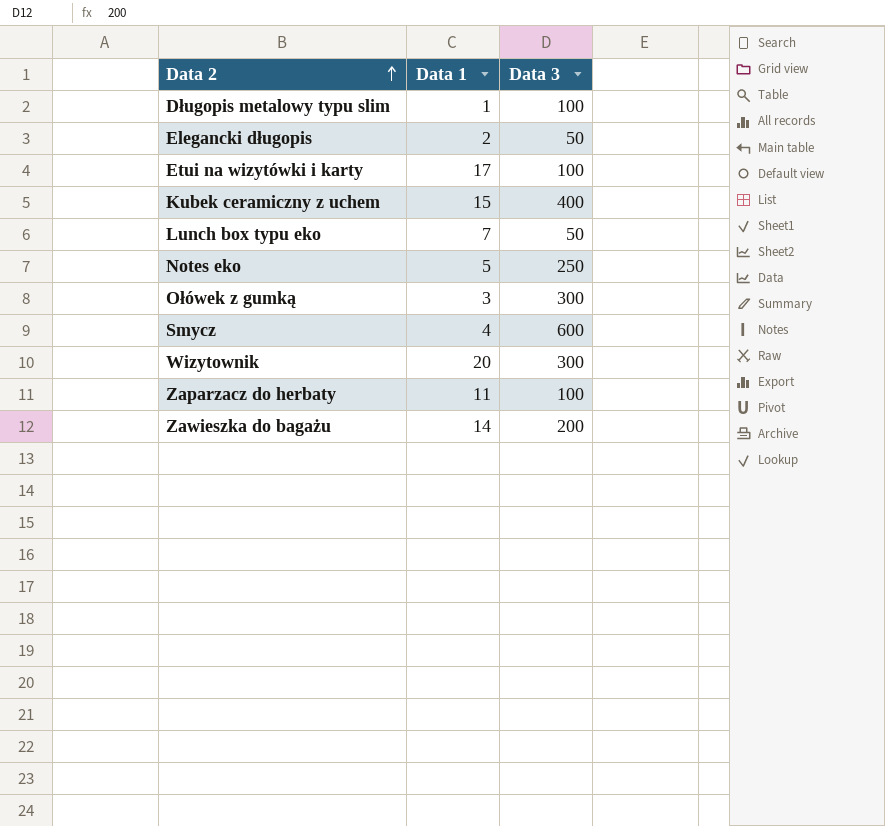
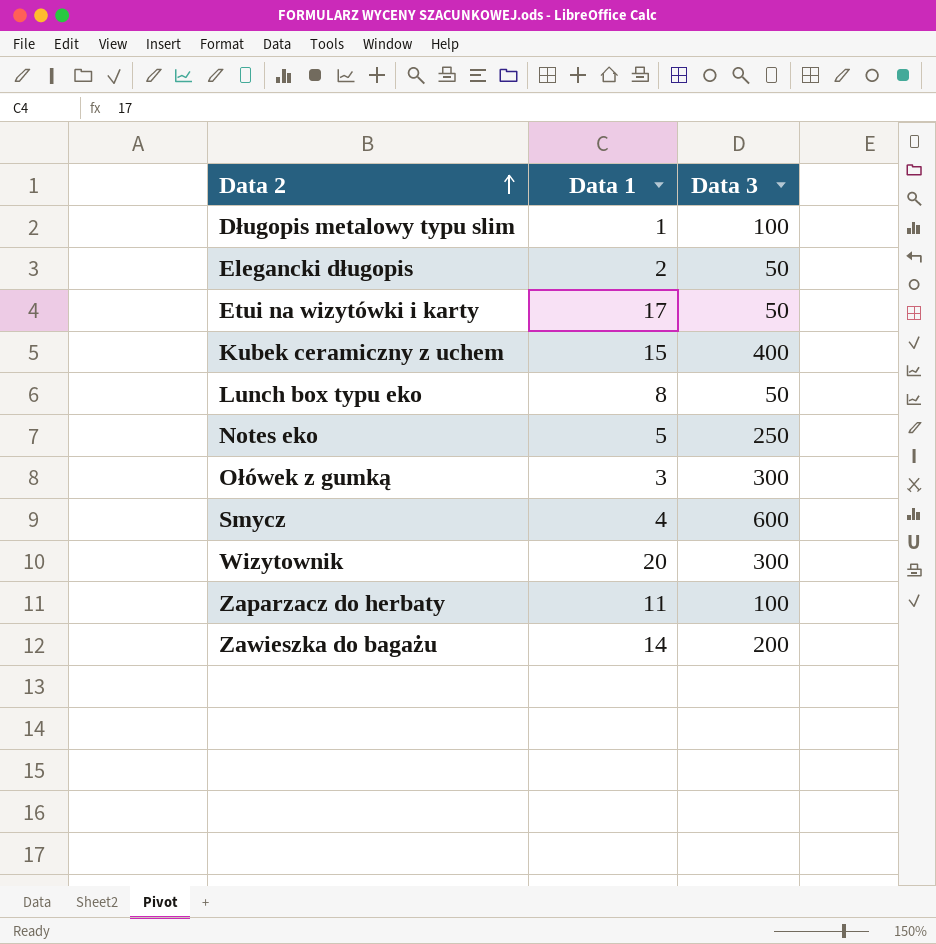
Etui na wizytówki i karty | Data 3: 100 -> 50
Lunch box typu eko | Data 1: 7 -> 8

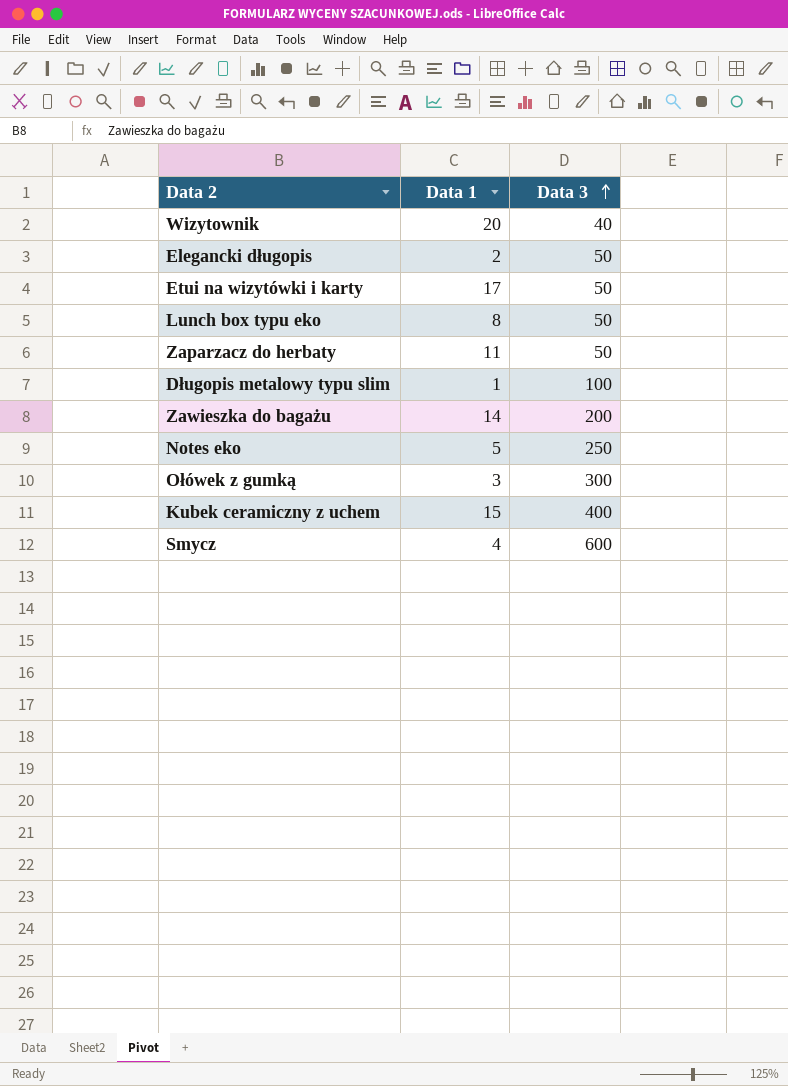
row order: Data 2 ascending -> Data 3 ascending
Wizytownik | Data 3: 300 -> 40
Zaparzacz do herbaty | Data 3: 100 -> 50

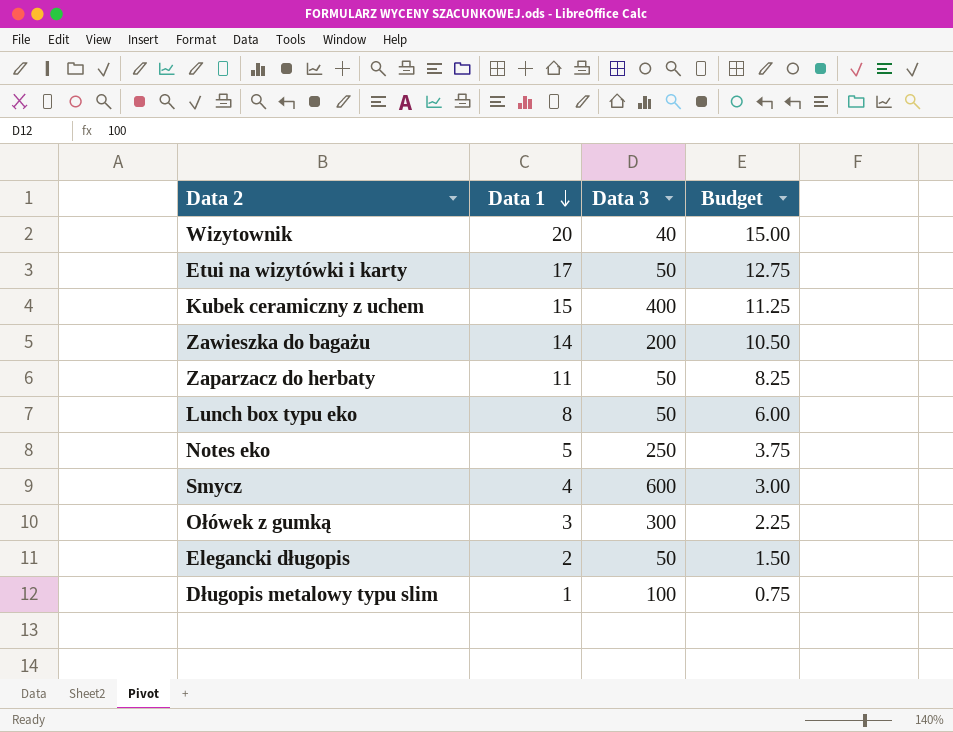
row order: Data 3 ascending -> Data 1 descending
column Budget | formula: none -> [Data 1] * 0.75

